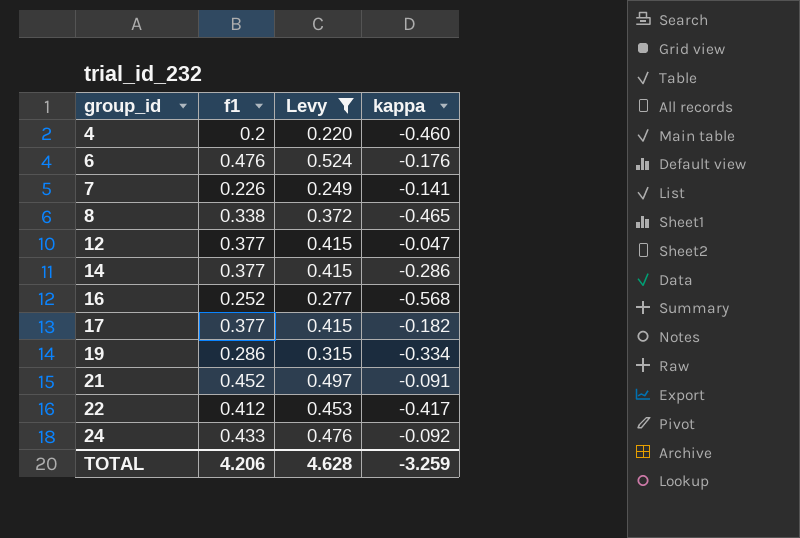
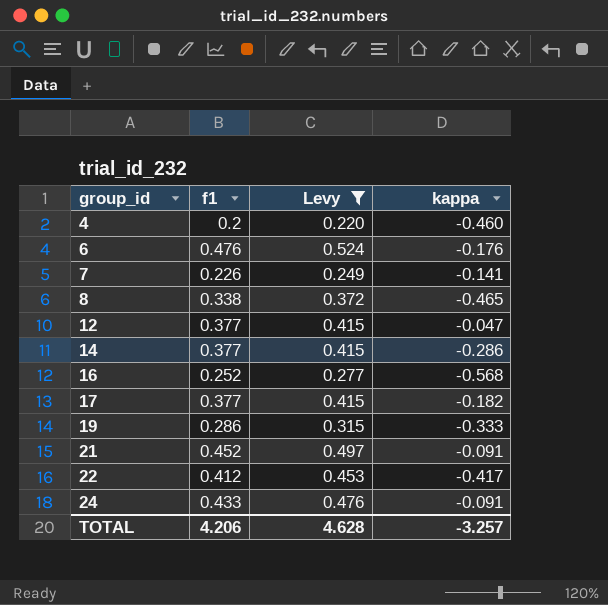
19 | kappa: -0.334 -> -0.333
24 | kappa: -0.092 -> -0.091
TOTAL | kappa: -3.259 -> -3.257

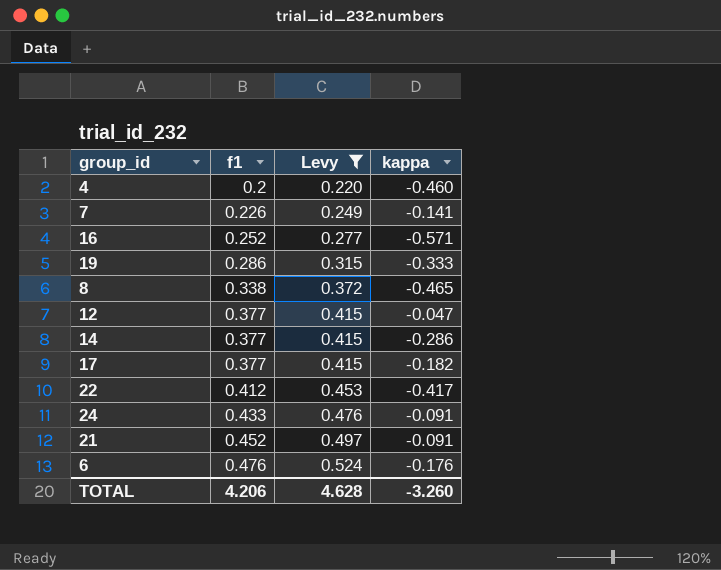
row order: group_id ascending -> f1 ascending
16 | kappa: -0.568 -> -0.571
TOTAL | kappa: -3.257 -> -3.260

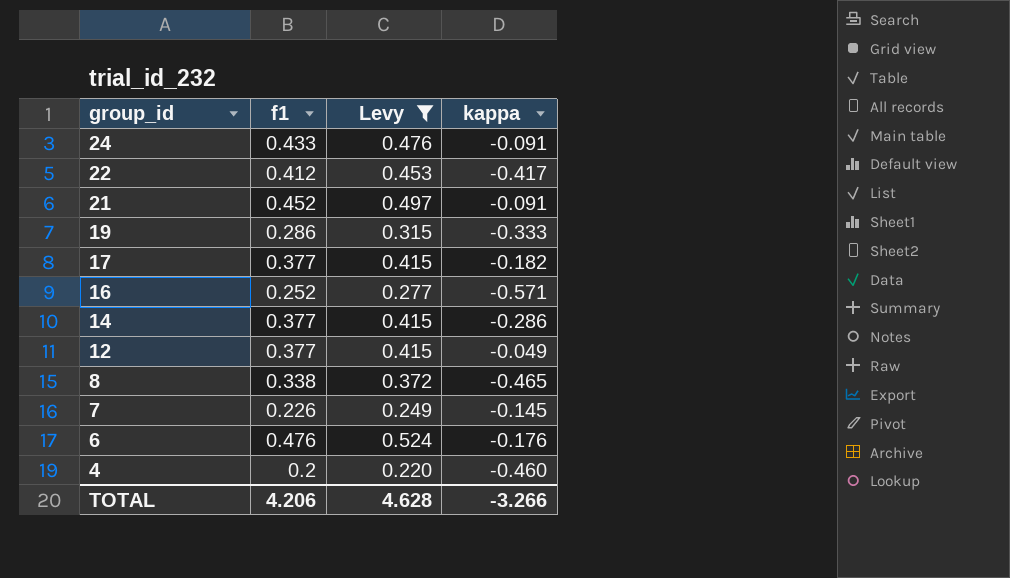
row order: f1 ascending -> group_id descending
12 | kappa: -0.047 -> -0.049
7 | kappa: -0.141 -> -0.145
TOTAL | kappa: -3.260 -> -3.266

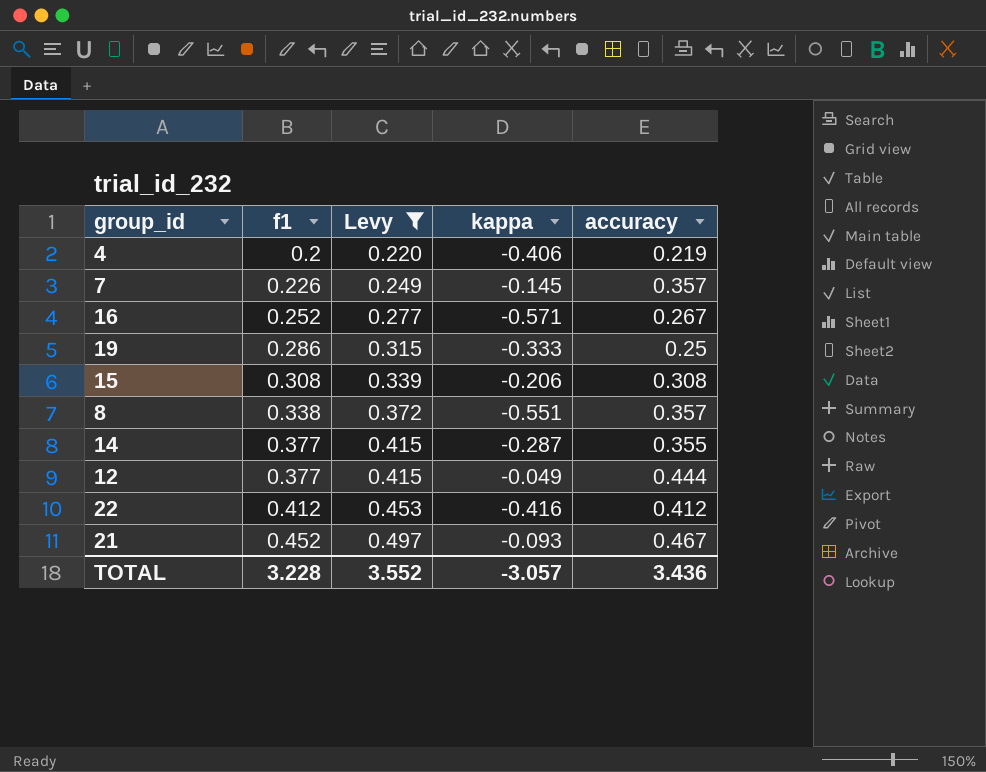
row order: group_id descending -> f1 ascending
column accuracy | position: none -> 5
row 24: 0.433 | 0.476 | -0.091 -> none
row 17: 0.377 | 0.415 | -0.182 -> none
row 6: 0.476 | 0.524 | -0.176 -> none
4 | kappa: -0.460 -> -0.406
row 15: none -> 0.308 | 0.339 | -0.206 | 0.308
8 | kappa: -0.465 -> -0.551
14 | kappa: -0.286 -> -0.287
22 | kappa: -0.417 -> -0.416
21 | kappa: -0.091 -> -0.093
TOTAL | f1: 4.206 -> 3.228
TOTAL | Levy: 4.628 -> 3.552
TOTAL | kappa: -3.266 -> -3.057

